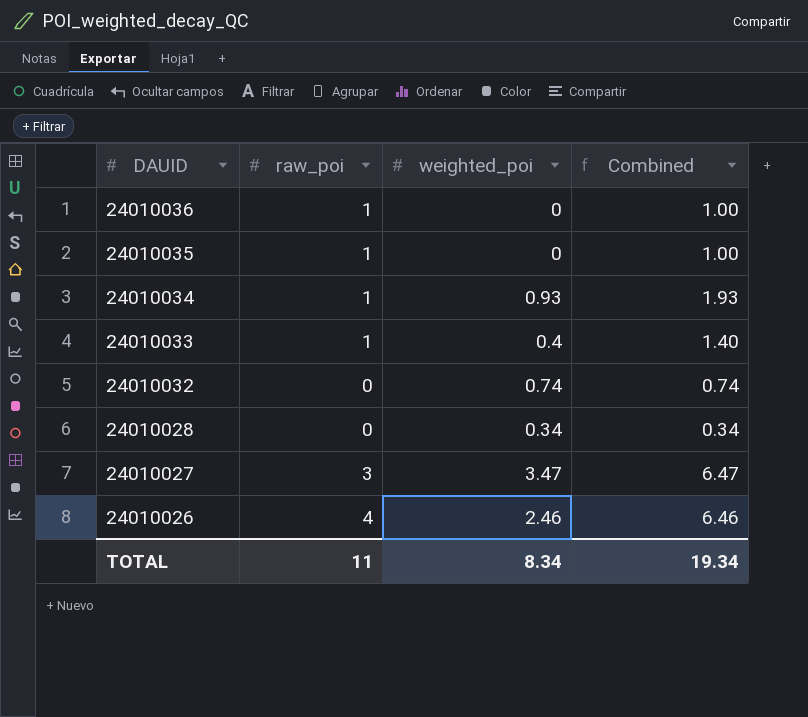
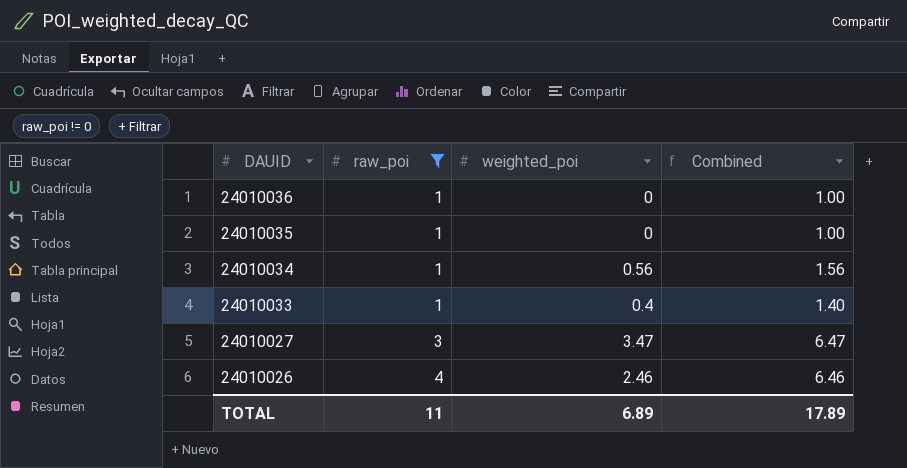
filter: none -> raw_poi != 0
24010034 | weighted_poi: 0.93 -> 0.56
24010034 | Combined: 1.93 -> 1.56
TOTAL | weighted_poi: 8.34 -> 6.89
TOTAL | Combined: 19.34 -> 17.89

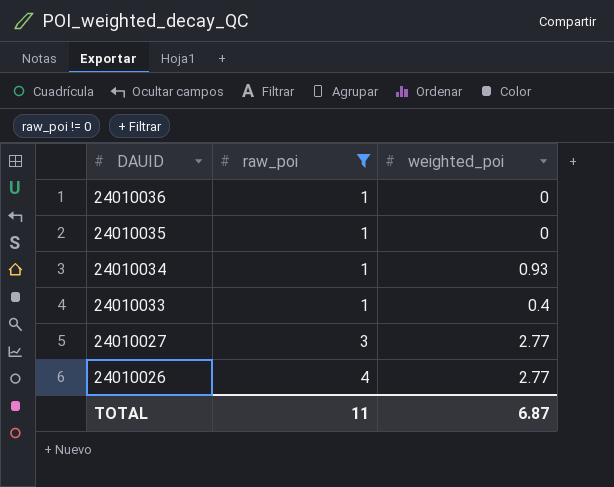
column Combined | formula: [raw_poi] + [weighted_poi] -> none
24010034 | weighted_poi: 0.56 -> 0.93
24010027 | weighted_poi: 3.47 -> 2.77
24010026 | weighted_poi: 2.46 -> 2.77
TOTAL | weighted_poi: 6.89 -> 6.87

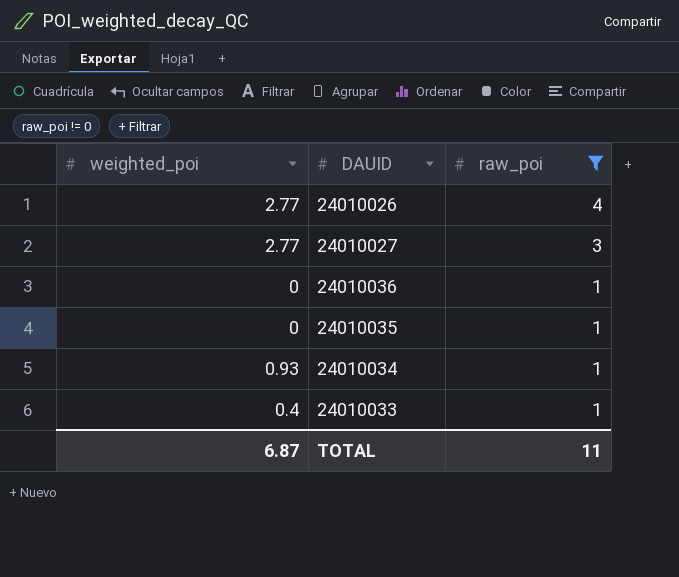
row order: DAUID descending -> raw_poi descending
column weighted_poi | position: 3 -> 1

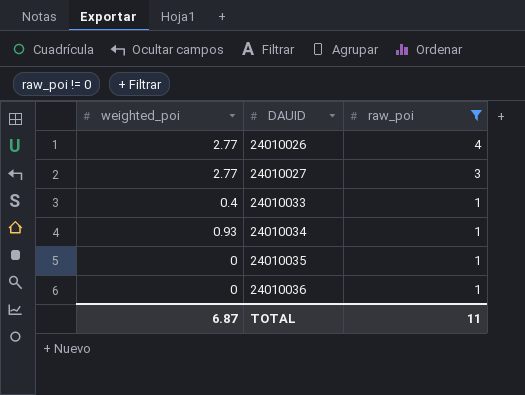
row order: raw_poi descending -> DAUID ascending

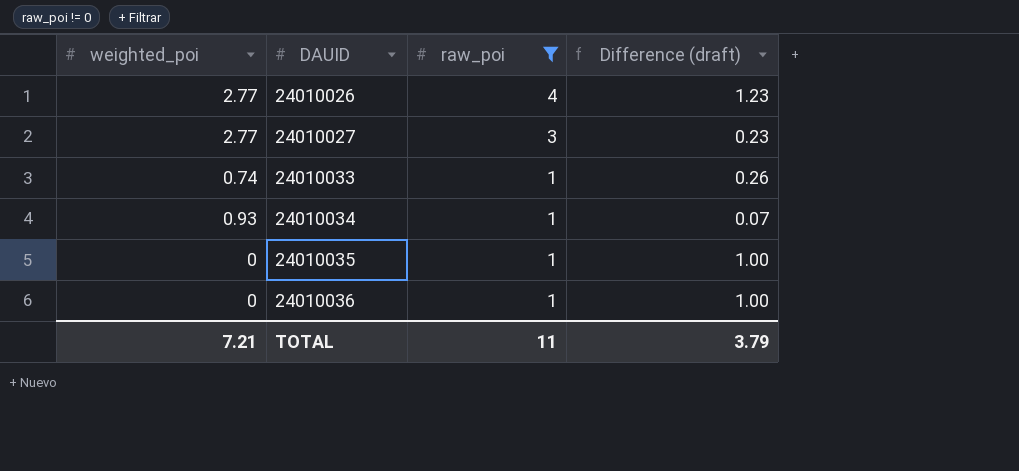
column Difference (draft) | formula: none -> [raw_poi] - [weighted_poi]
24010033 | weighted_poi: 0.4 -> 0.74
TOTAL | weighted_poi: 6.87 -> 7.21

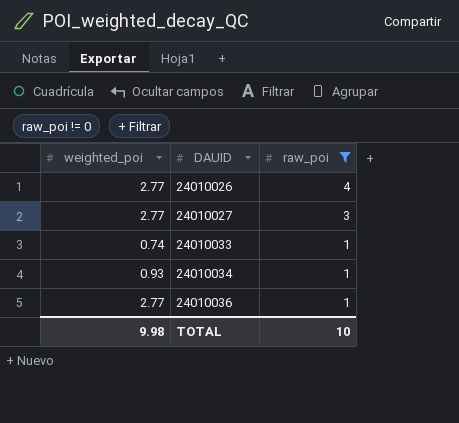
column Difference (draft) | formula: [raw_poi] - [weighted_poi] -> none
row 24010035: 0 | 1 | 1.00 -> none
24010036 | weighted_poi: 0 -> 2.77
TOTAL | weighted_poi: 7.21 -> 9.98
TOTAL | raw_poi: 11 -> 10

